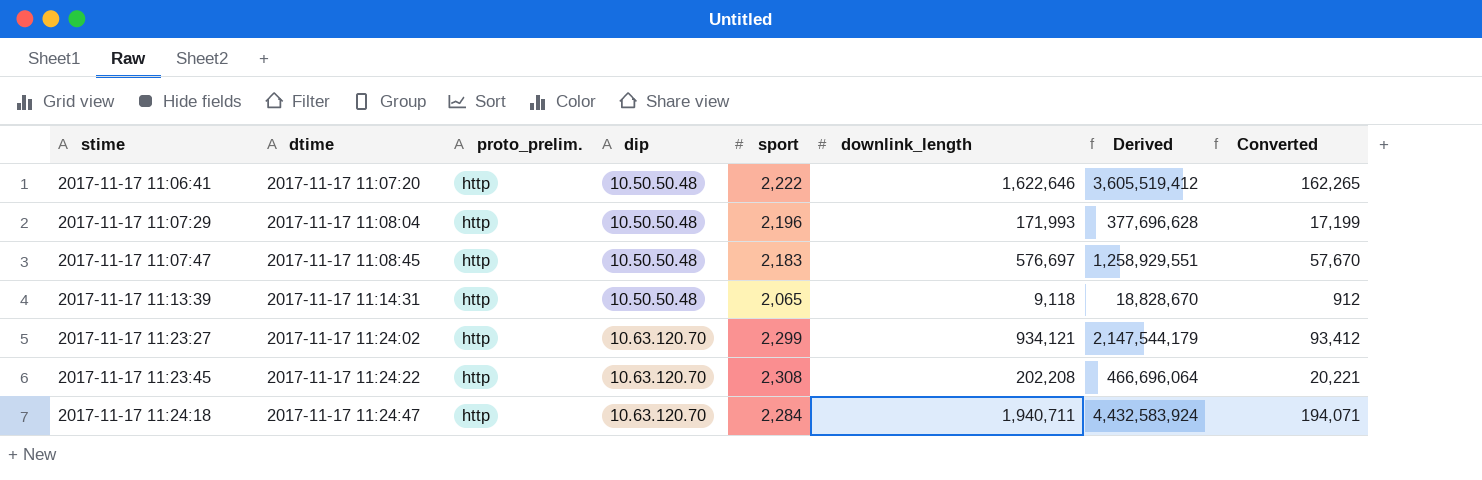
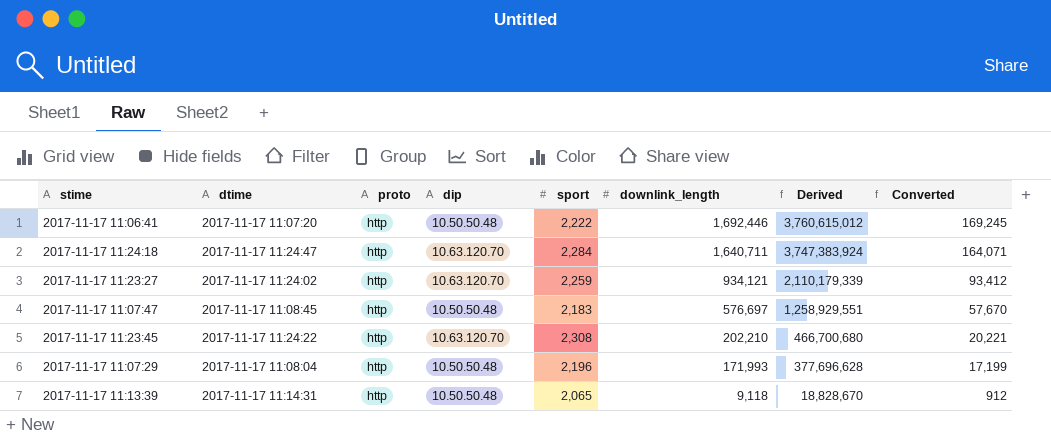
row order: stime ascending -> downlink_length descending
column name: proto_prelim. -> proto
2017-11-17 11:06:41 | downlink_length: 1,622,646 -> 1,692,446
2017-11-17 11:06:41 | Derived: 3,605,519,412 -> 3,760,615,012
2017-11-17 11:06:41 | Converted: 162,265 -> 169,245
2017-11-17 11:24:18 | downlink_length: 1,940,711 -> 1,640,711
2017-11-17 11:24:18 | Derived: 4,432,583,924 -> 3,747,383,924
2017-11-17 11:24:18 | Converted: 194,071 -> 164,071
2017-11-17 11:23:27 | sport: 2,299 -> 2,259
2017-11-17 11:23:27 | Derived: 2,147,544,179 -> 2,110,179,339
2017-11-17 11:23:45 | downlink_length: 202,208 -> 202,210
2017-11-17 11:23:45 | Derived: 466,696,064 -> 466,700,680

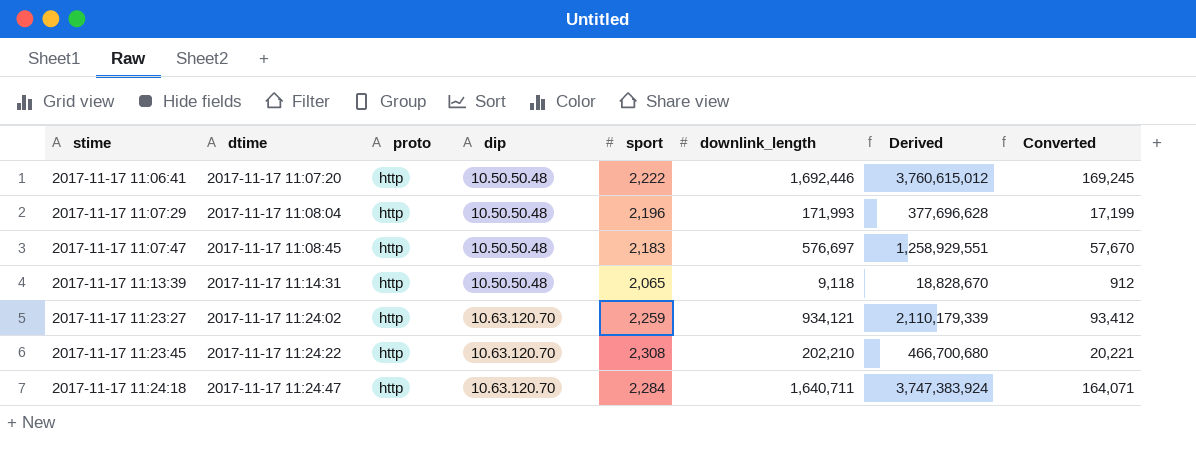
row order: downlink_length descending -> stime ascending

